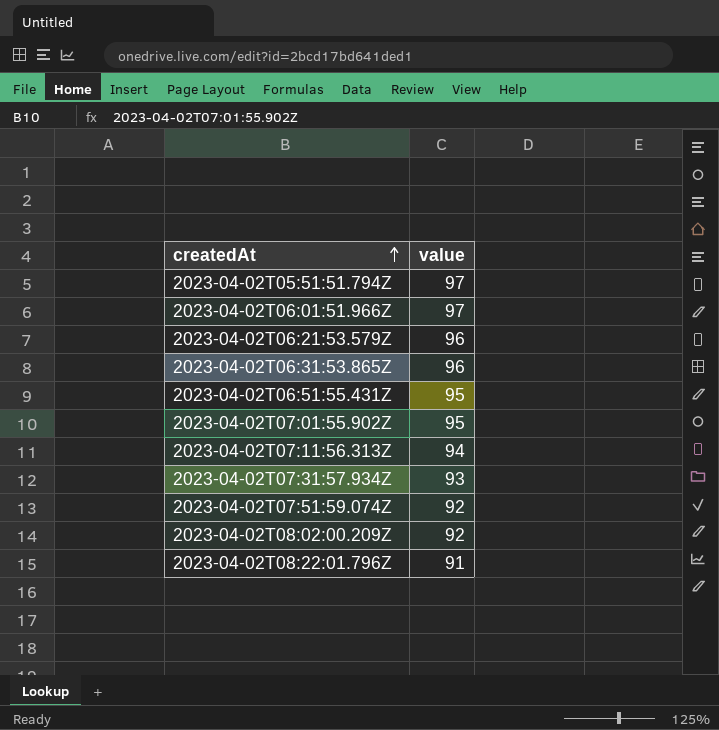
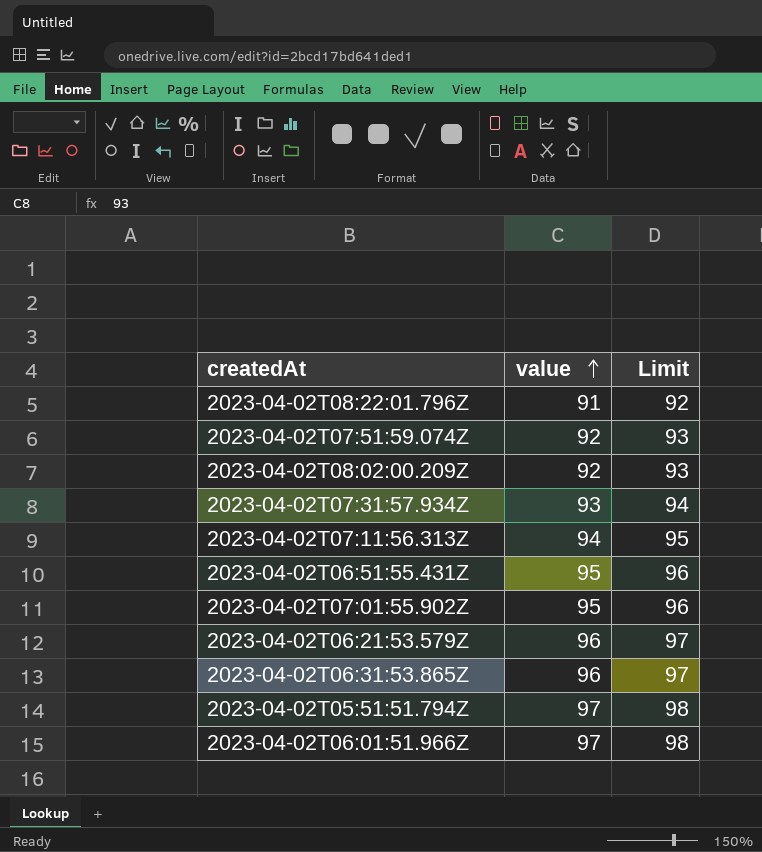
row order: createdAt ascending -> value ascending
column Limit | formula: none -> [value] + 1

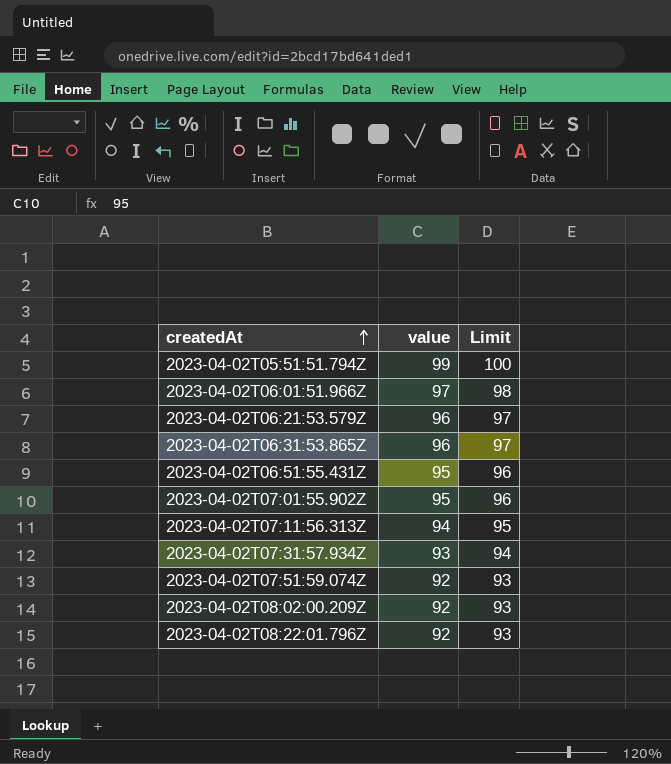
row order: value ascending -> createdAt ascending
2023-04-02T05:51:51.794Z | value: 97 -> 99
2023-04-02T05:51:51.794Z | Limit: 98 -> 100
2023-04-02T08:22:01.796Z | value: 91 -> 92
2023-04-02T08:22:01.796Z | Limit: 92 -> 93

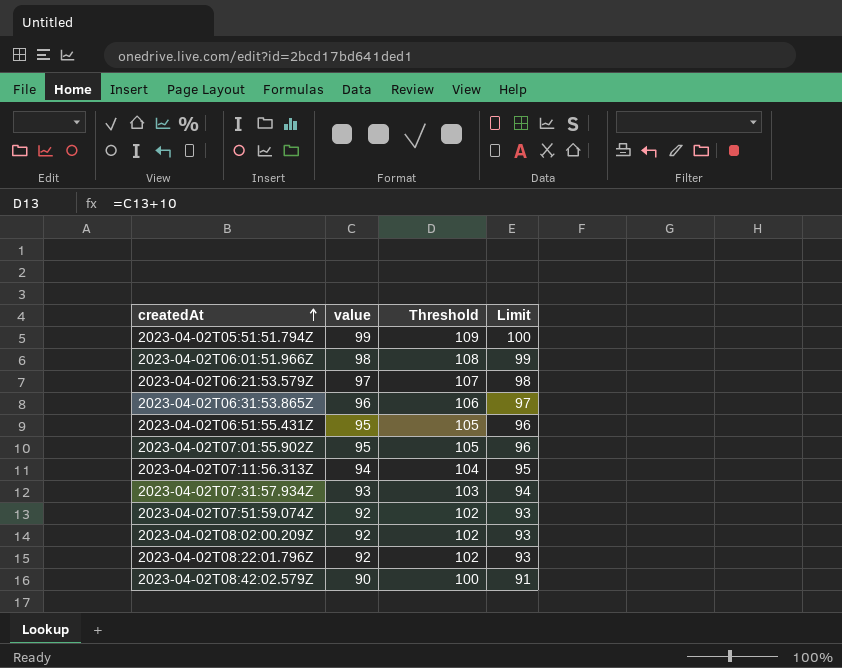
column Threshold | formula: none -> [value] + 10
2023-04-02T06:01:51.966Z | value: 97 -> 98
2023-04-02T06:01:51.966Z | Limit: 98 -> 99
2023-04-02T06:21:53.579Z | value: 96 -> 97
2023-04-02T06:21:53.579Z | Limit: 97 -> 98
row 2023-04-02T08:42:02.579Z: none -> 90 | 100 | 91

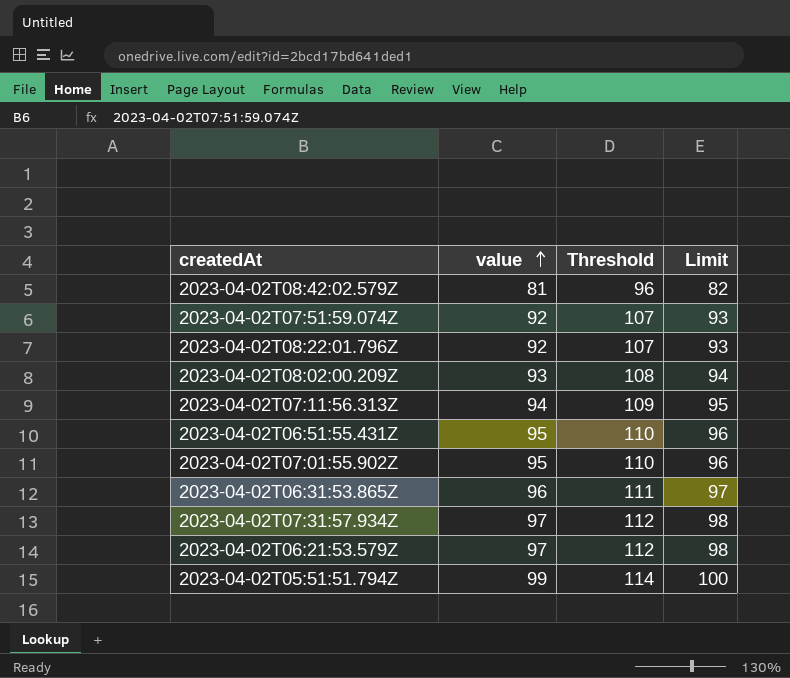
row order: createdAt ascending -> value ascending
column Threshold | formula: [value] + 10 -> [value] + 15
row 2023-04-02T06:01:51.966Z: 98 | 108 | 99 -> none
2023-04-02T08:42:02.579Z | value: 90 -> 81
2023-04-02T08:42:02.579Z | Limit: 91 -> 82
2023-04-02T08:02:00.209Z | value: 92 -> 93
2023-04-02T08:02:00.209Z | Limit: 93 -> 94
2023-04-02T07:31:57.934Z | value: 93 -> 97
2023-04-02T07:31:57.934Z | Limit: 94 -> 98

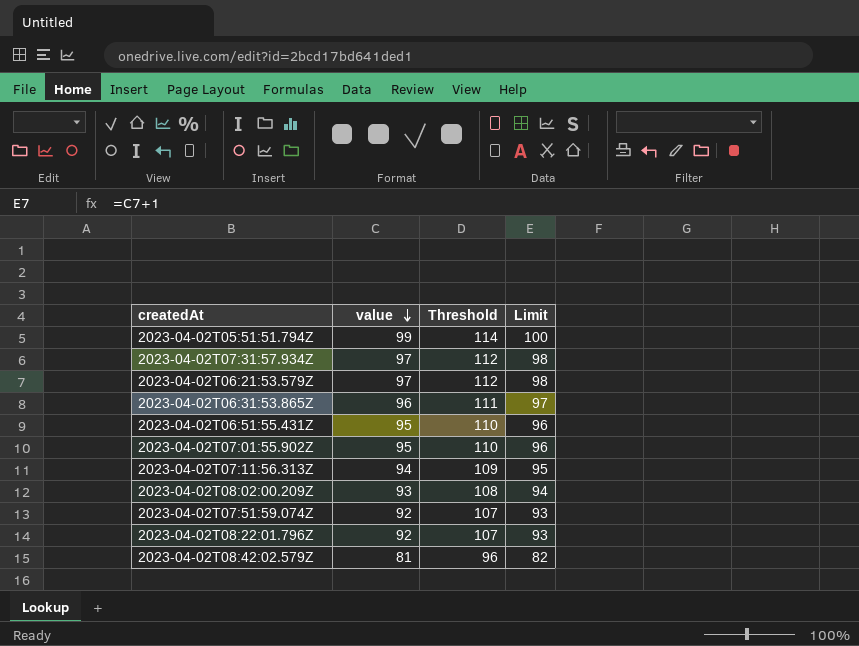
row order: value ascending -> value descending

